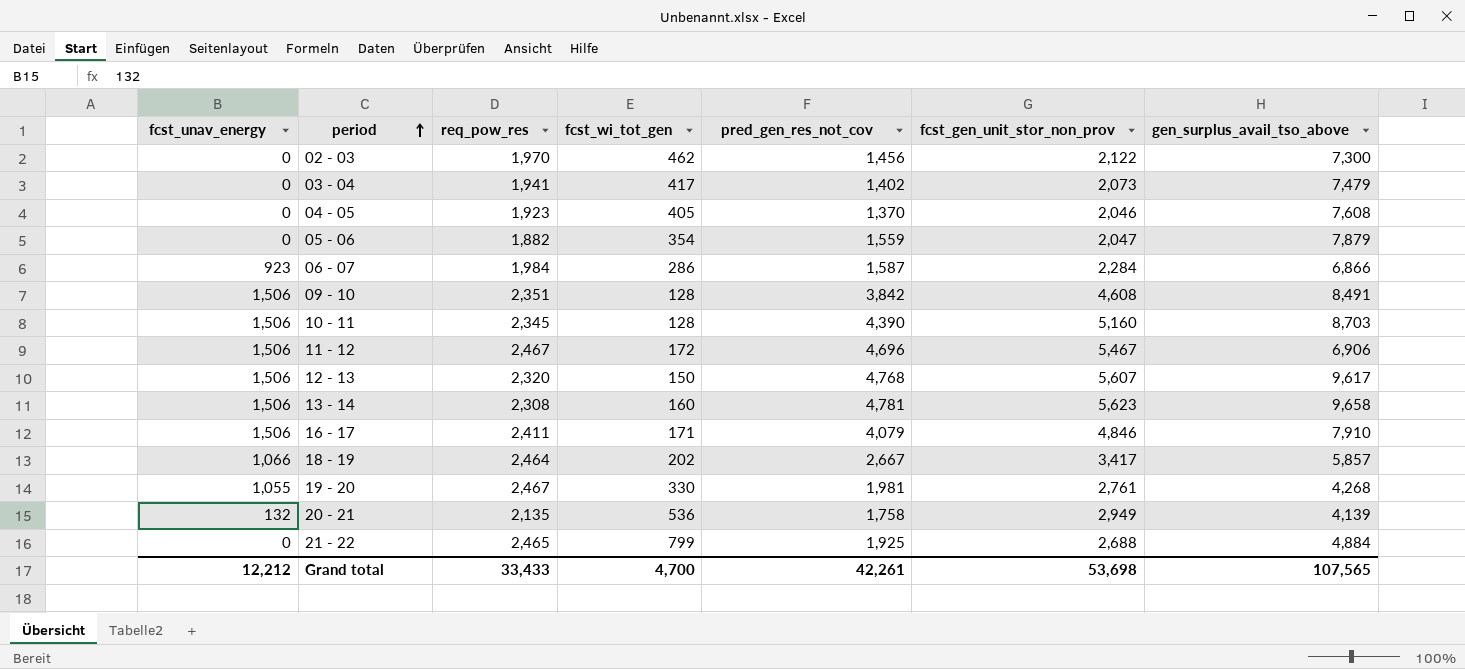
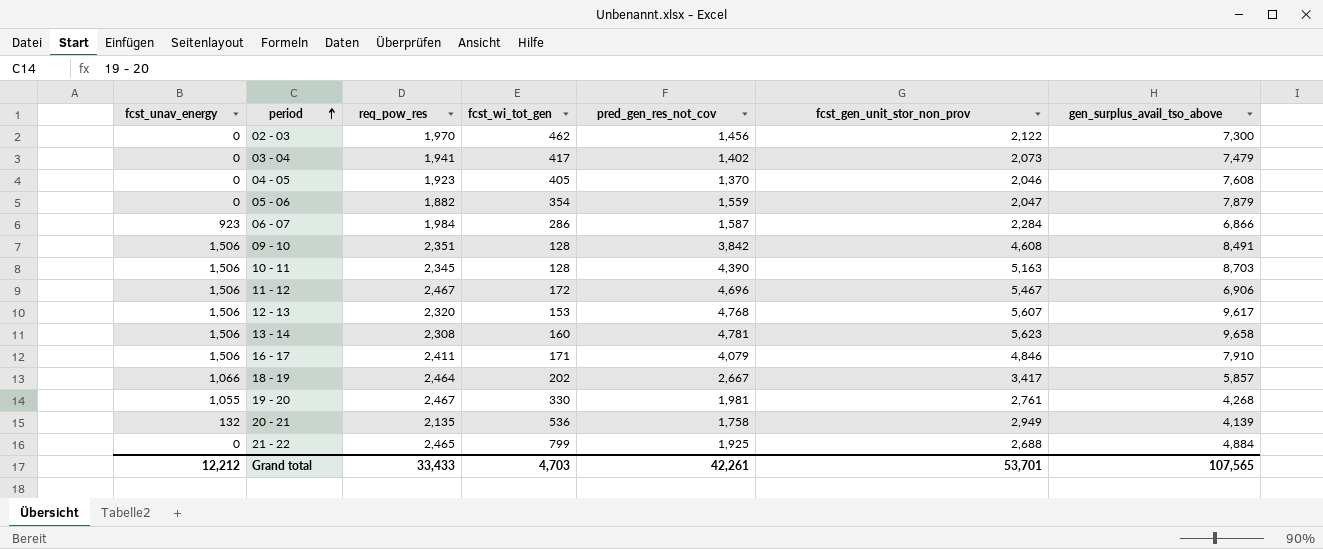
10 - 11 | fcst_gen_unit_stor_non_prov: 5,160 -> 5,163
12 - 13 | fcst_wi_tot_gen: 150 -> 153
Grand total | fcst_wi_tot_gen: 4,700 -> 4,703
Grand total | fcst_gen_unit_stor_non_prov: 53,698 -> 53,701

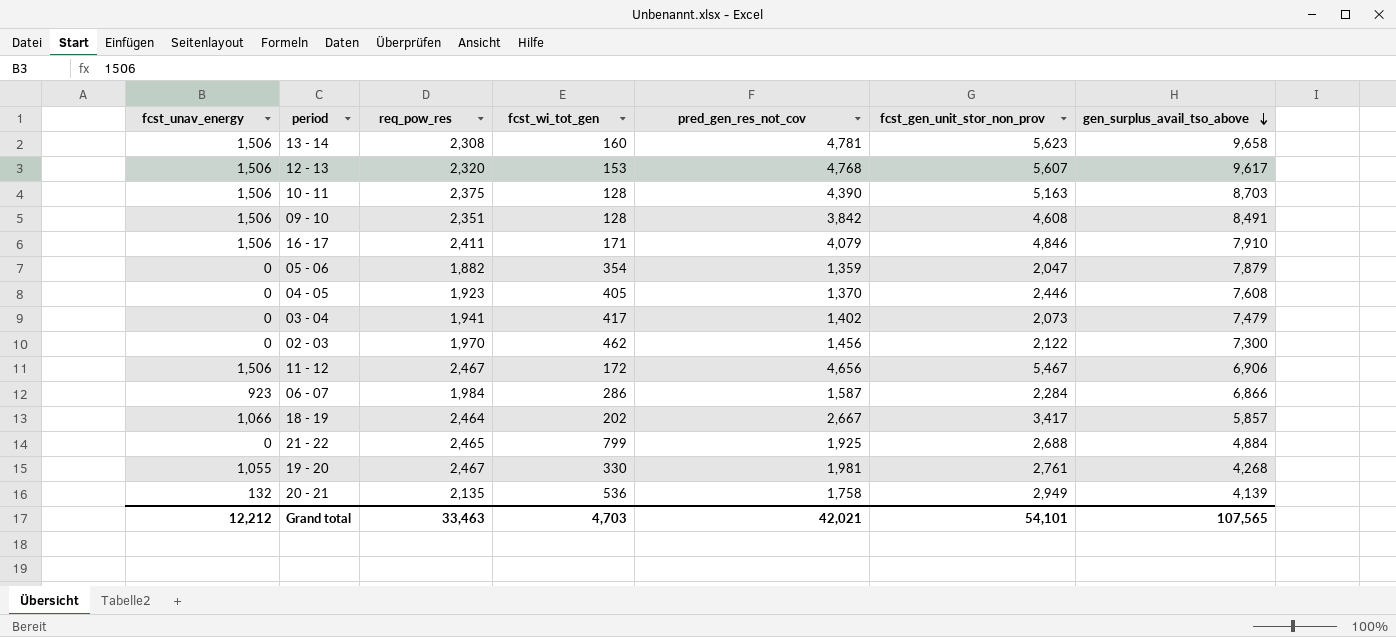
row order: period ascending -> gen_surplus_avail_tso_above descending
10 - 11 | req_pow_res: 2,345 -> 2,375
05 - 06 | pred_gen_res_not_cov: 1,559 -> 1,359
04 - 05 | fcst_gen_unit_stor_non_prov: 2,046 -> 2,446
11 - 12 | pred_gen_res_not_cov: 4,696 -> 4,656
Grand total | req_pow_res: 33,433 -> 33,463
Grand total | pred_gen_res_not_cov: 42,261 -> 42,021
Grand total | fcst_gen_unit_stor_non_prov: 53,701 -> 54,101

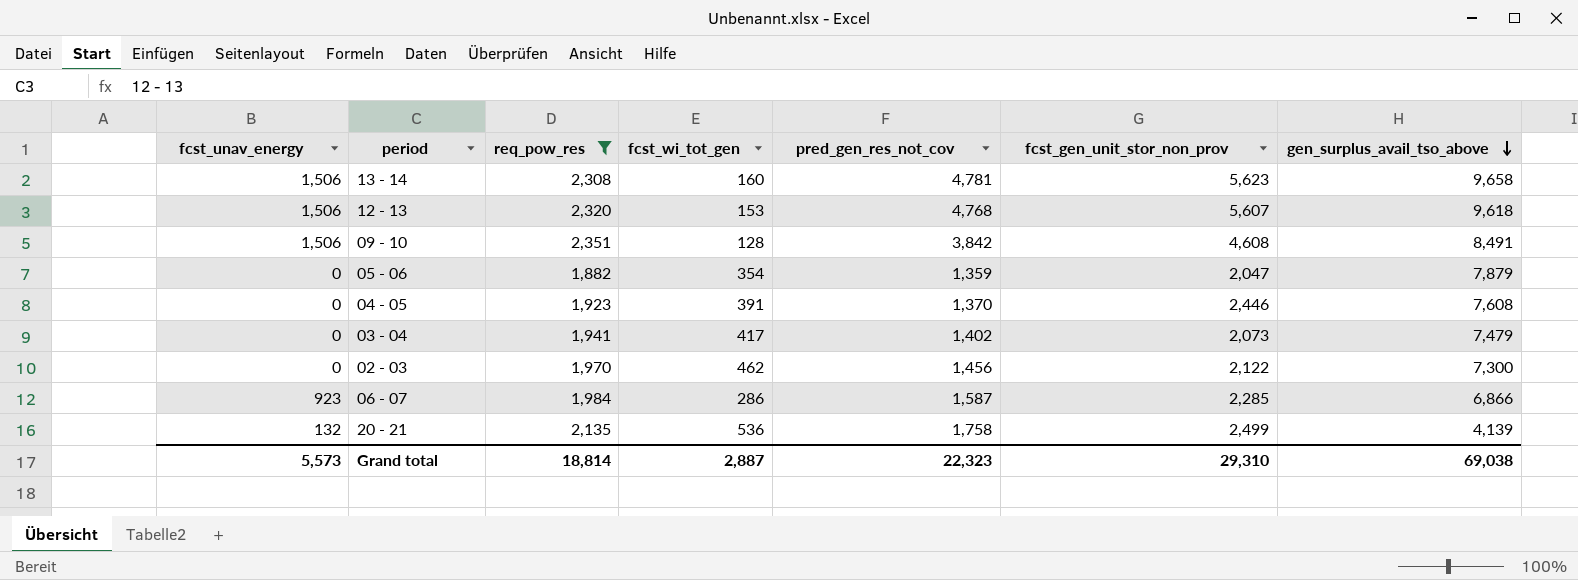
filter: none -> req_pow_res <= 2,351
12 - 13 | gen_surplus_avail_tso_above: 9,617 -> 9,618
04 - 05 | fcst_wi_tot_gen: 405 -> 391
06 - 07 | fcst_gen_unit_stor_non_prov: 2,284 -> 2,285
20 - 21 | fcst_gen_unit_stor_non_prov: 2,949 -> 2,499
Grand total | fcst_unav_energy: 12,212 -> 5,573
Grand total | req_pow_res: 33,463 -> 18,814
Grand total | fcst_wi_tot_gen: 4,703 -> 2,887
Grand total | pred_gen_res_not_cov: 42,021 -> 22,323
Grand total | fcst_gen_unit_stor_non_prov: 54,101 -> 29,310
Grand total | gen_surplus_avail_tso_above: 107,565 -> 69,038

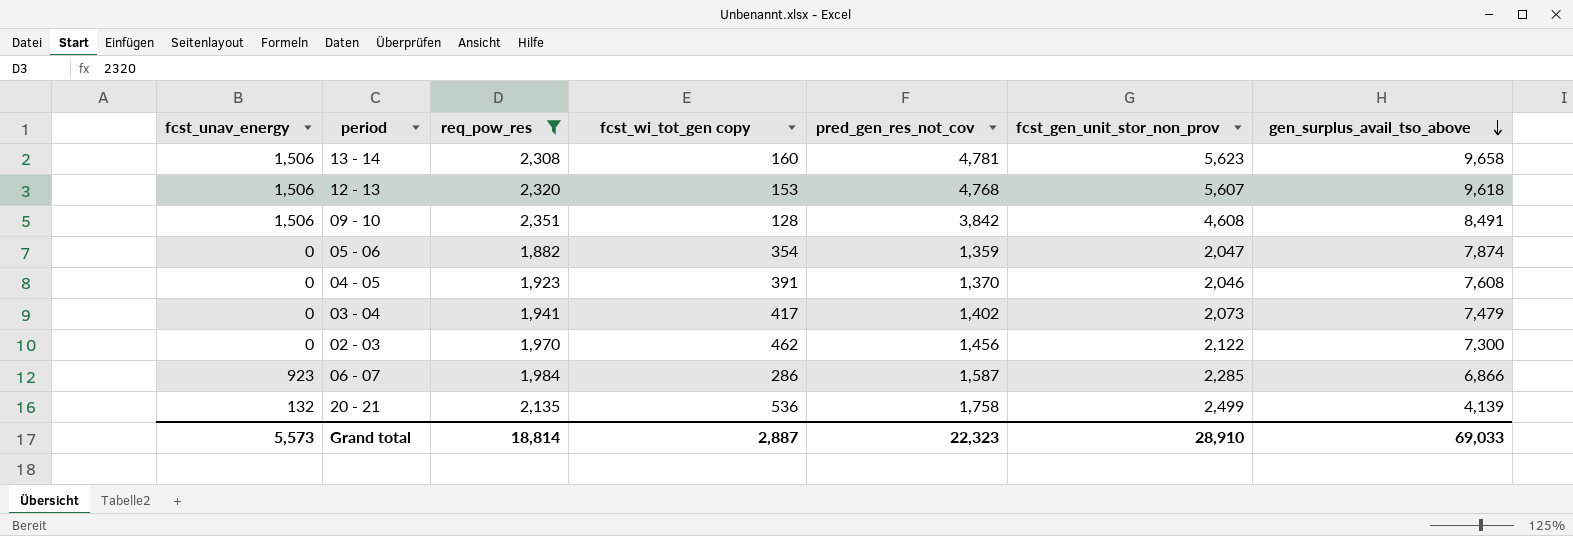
column name: fcst_wi_tot_gen -> fcst_wi_tot_gen copy
05 - 06 | gen_surplus_avail_tso_above: 7,879 -> 7,874
04 - 05 | fcst_gen_unit_stor_non_prov: 2,446 -> 2,046
Grand total | fcst_gen_unit_stor_non_prov: 29,310 -> 28,910
Grand total | gen_surplus_avail_tso_above: 69,038 -> 69,033

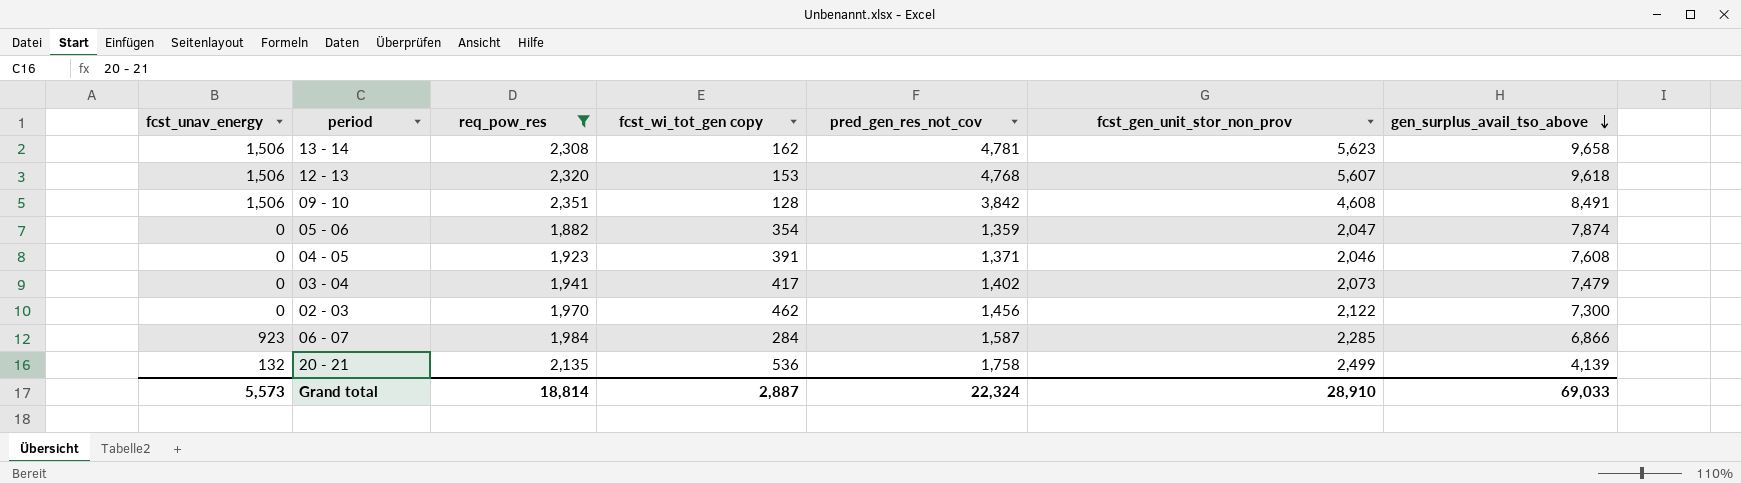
13 - 14 | fcst_wi_tot_gen copy: 160 -> 162
04 - 05 | pred_gen_res_not_cov: 1,370 -> 1,371
06 - 07 | fcst_wi_tot_gen copy: 286 -> 284
Grand total | pred_gen_res_not_cov: 22,323 -> 22,324

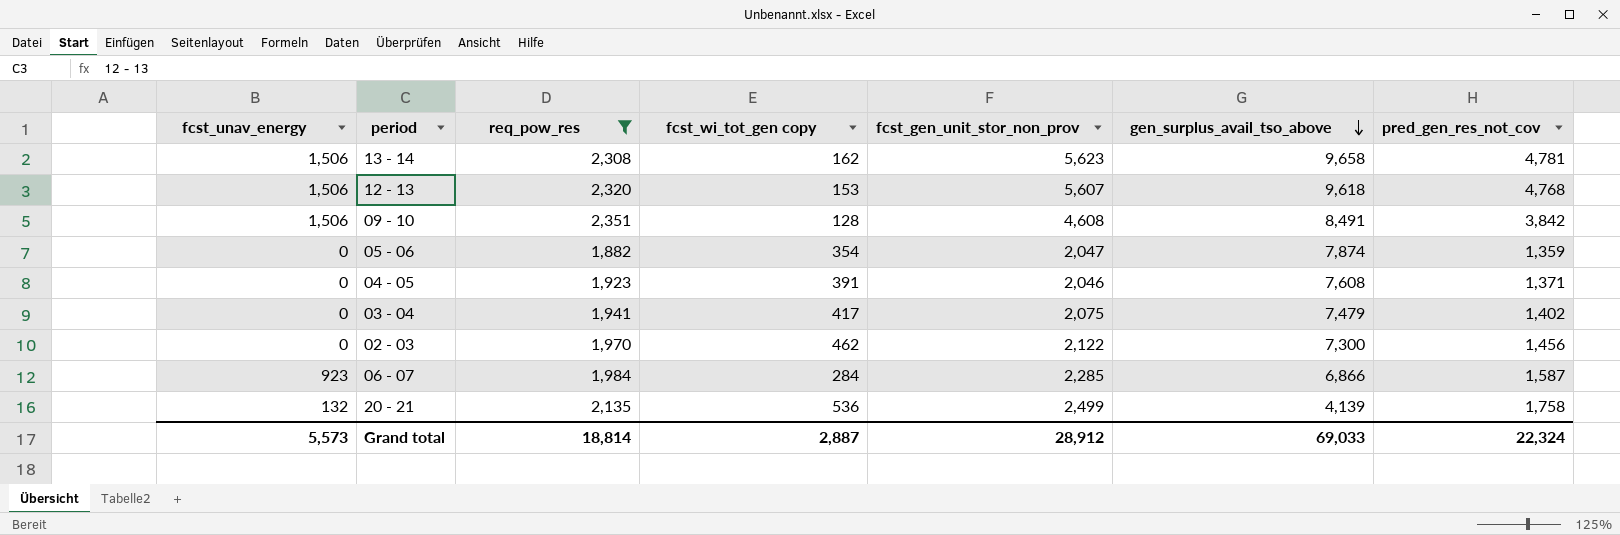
column pred_gen_res_not_cov | position: 5 -> 7
03 - 04 | fcst_gen_unit_stor_non_prov: 2,073 -> 2,075
Grand total | fcst_gen_unit_stor_non_prov: 28,910 -> 28,912

